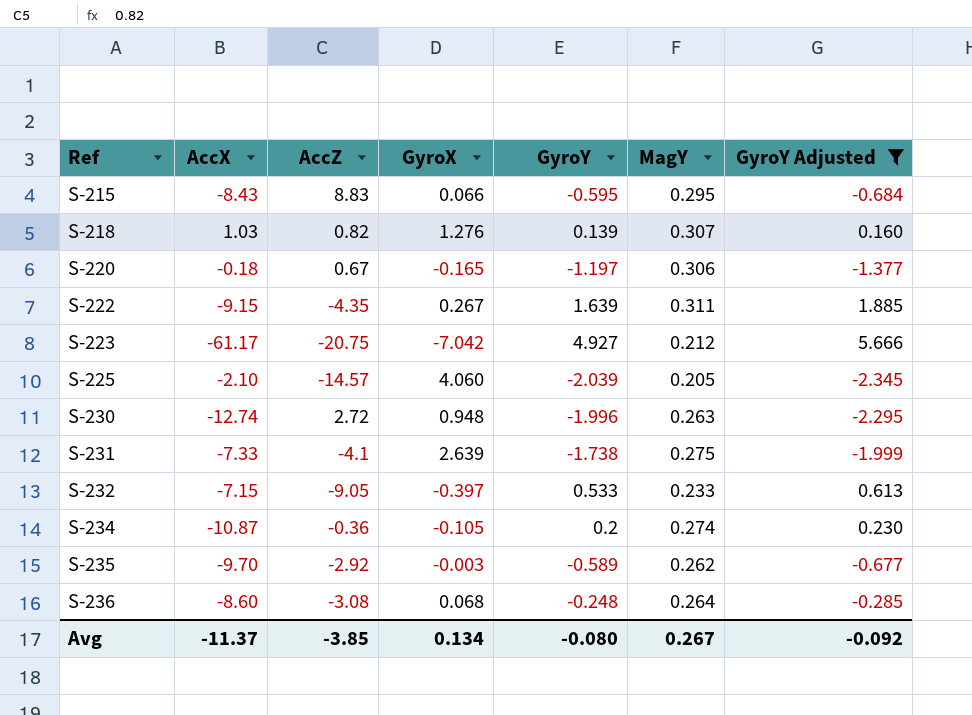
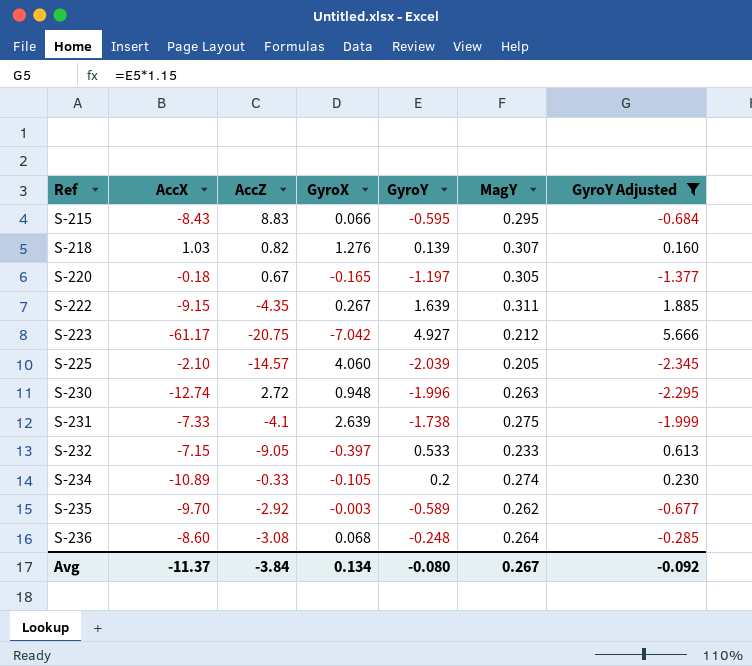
S-220 | MagY: 0.306 -> 0.305
S-234 | AccX: -10.87 -> -10.89
S-234 | AccZ: -0.36 -> -0.33
Avg | AccZ: -3.85 -> -3.84

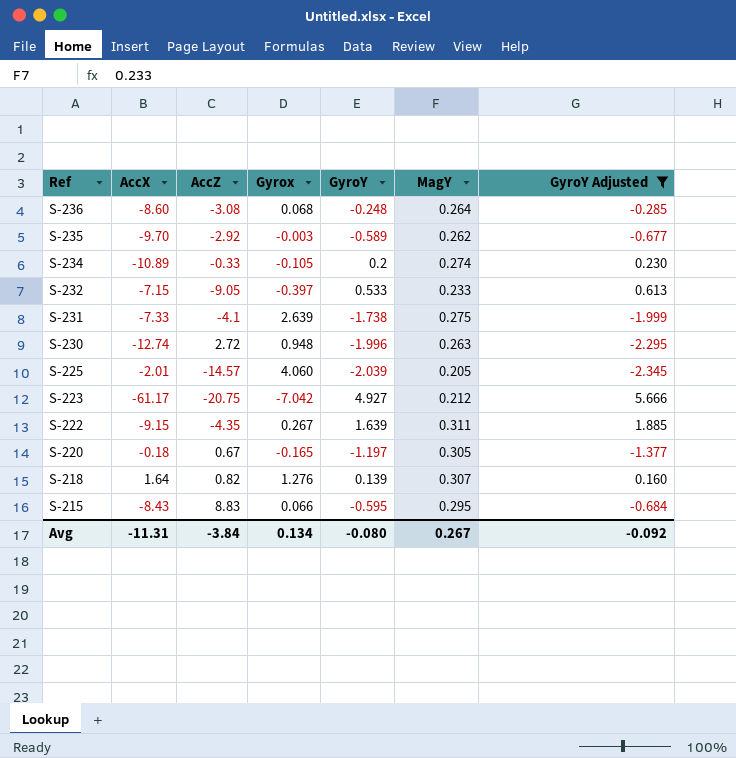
row order: Ref ascending -> Ref descending
column name: GyroX -> Gyrox
S-225 | AccX: -2.10 -> -2.01
S-218 | AccX: 1.03 -> 1.64
Avg | AccX: -11.37 -> -11.31

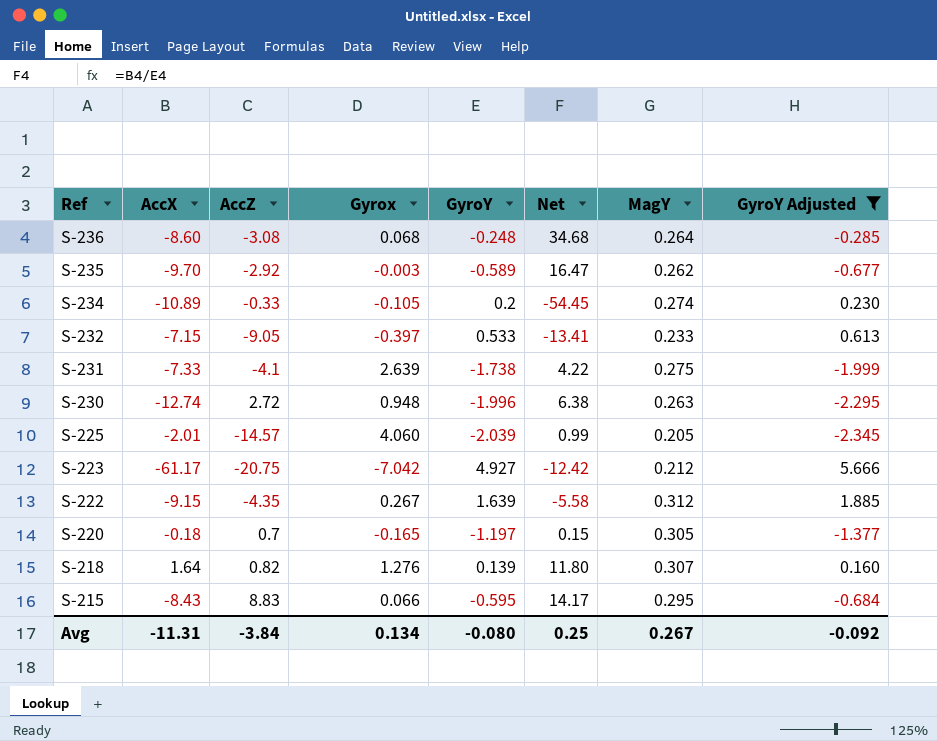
column Net | formula: none -> [AccX] / [GyroY]
S-222 | MagY: 0.311 -> 0.312
S-220 | AccZ: 0.67 -> 0.7

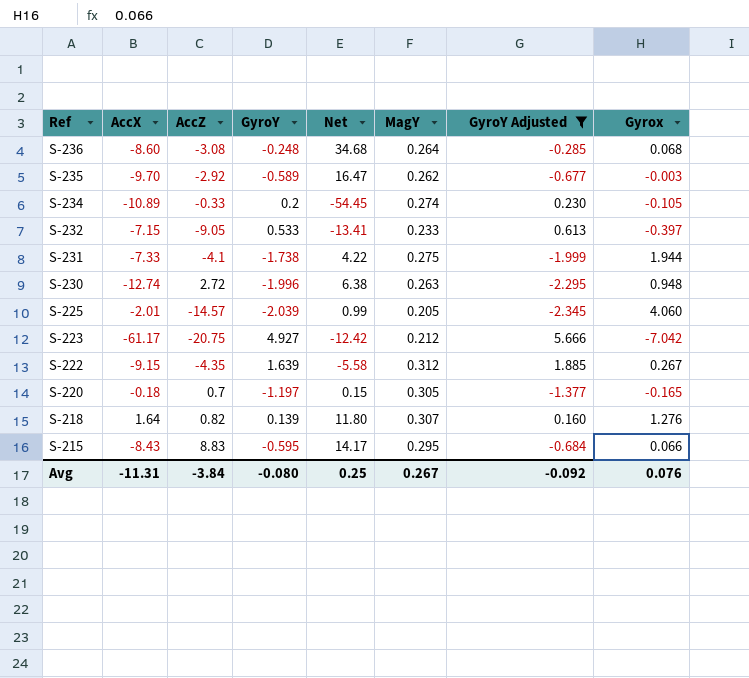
column Gyrox | position: 4 -> 8
S-231 | Gyrox: 2.639 -> 1.944
Avg | Gyrox: 0.134 -> 0.076

